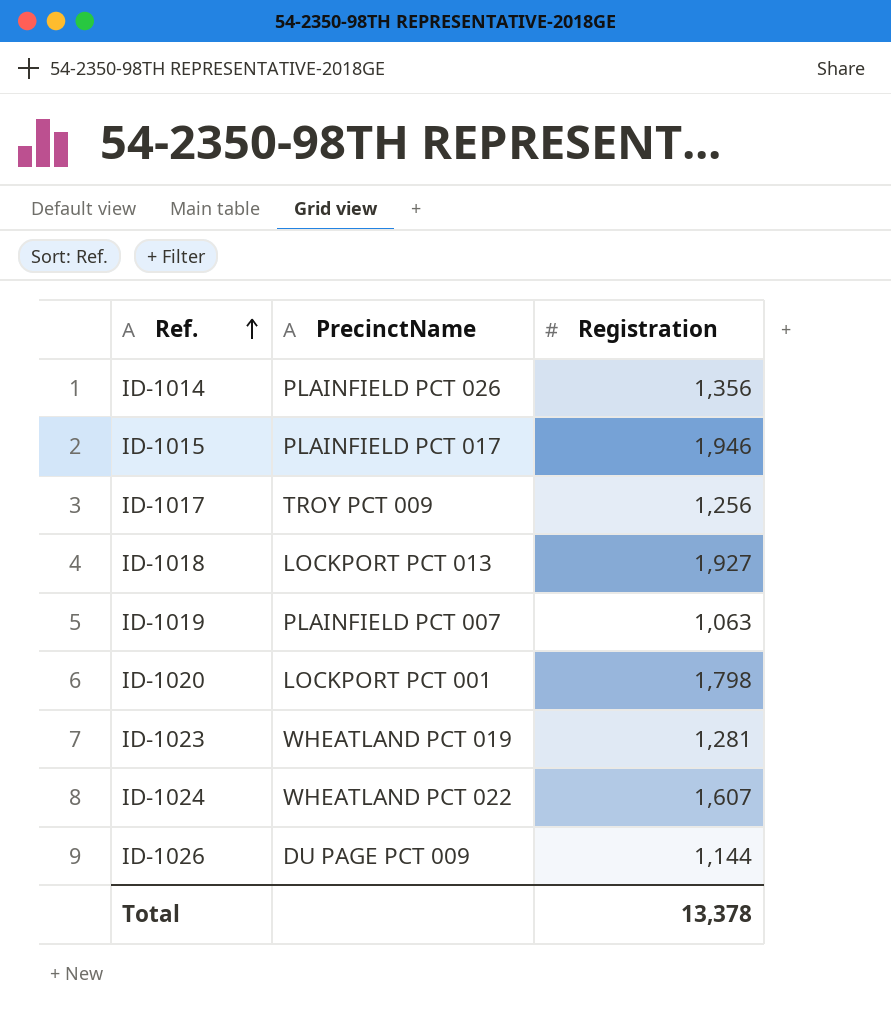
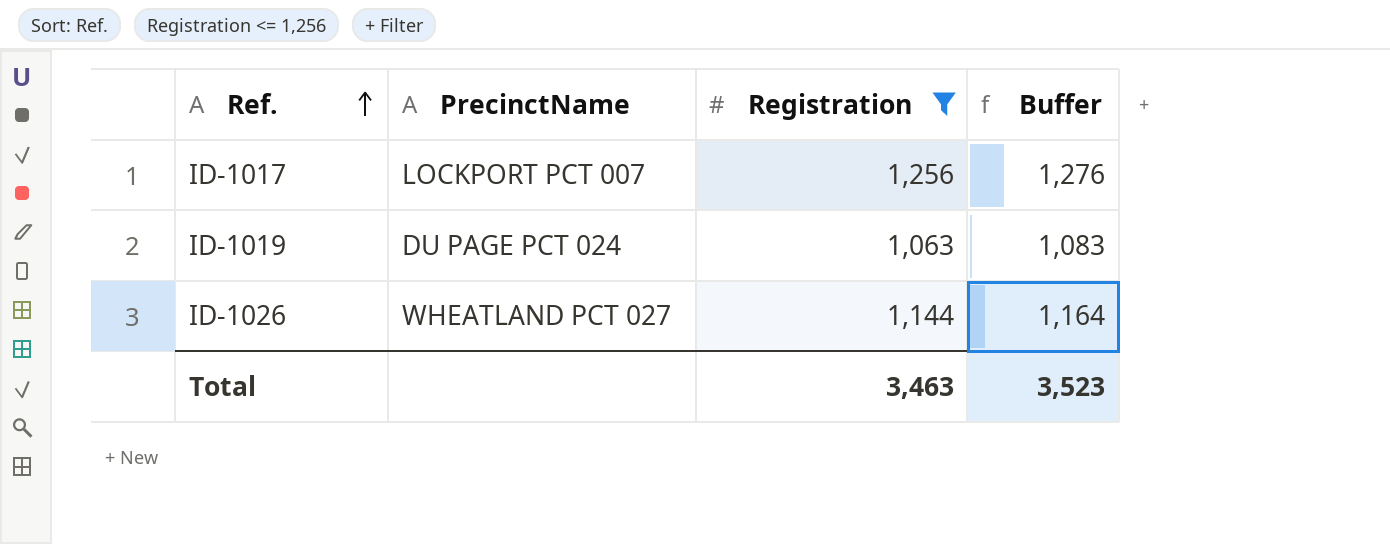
filter: none -> Registration <= 1,256
column Buffer | formula: none -> [Registration] + 20
ID-1017 | PrecinctName: TROY PCT 009 -> LOCKPORT PCT 007
ID-1019 | PrecinctName: PLAINFIELD PCT 007 -> DU PAGE PCT 024
ID-1026 | PrecinctName: DU PAGE PCT 009 -> WHEATLAND PCT 027
Total | Registration: 13,378 -> 3,463

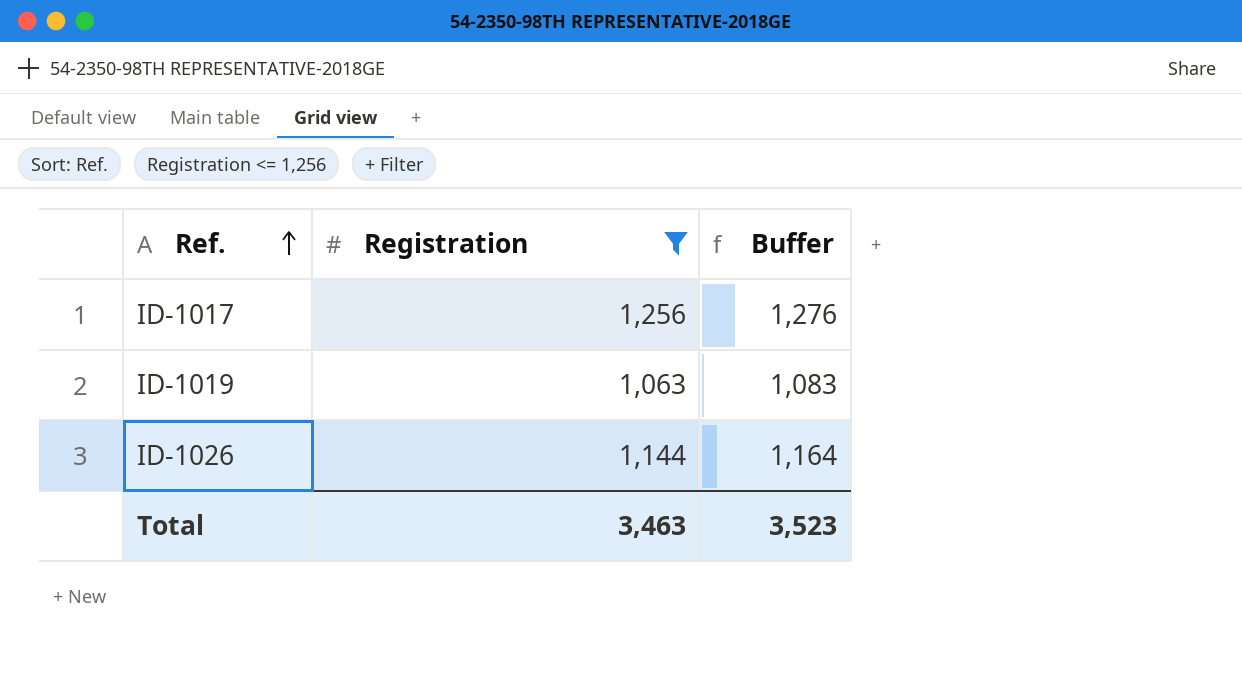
column PrecinctName | position: 2 -> none

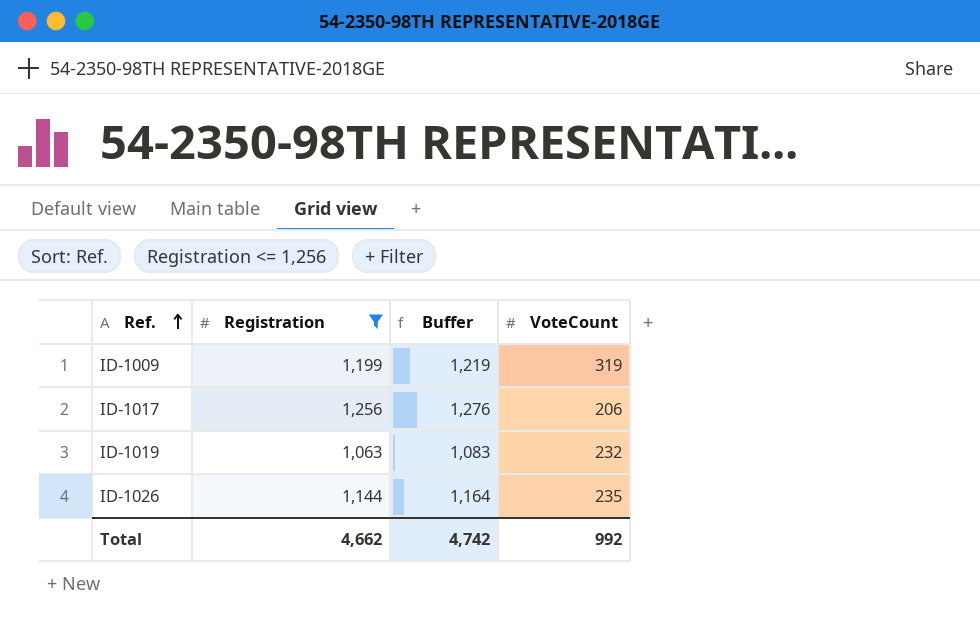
column VoteCount | position: none -> 4
row ID-1009: none -> 1,199 | 1,219 | 319
Total | Registration: 3,463 -> 4,662
Total | Buffer: 3,523 -> 4,742

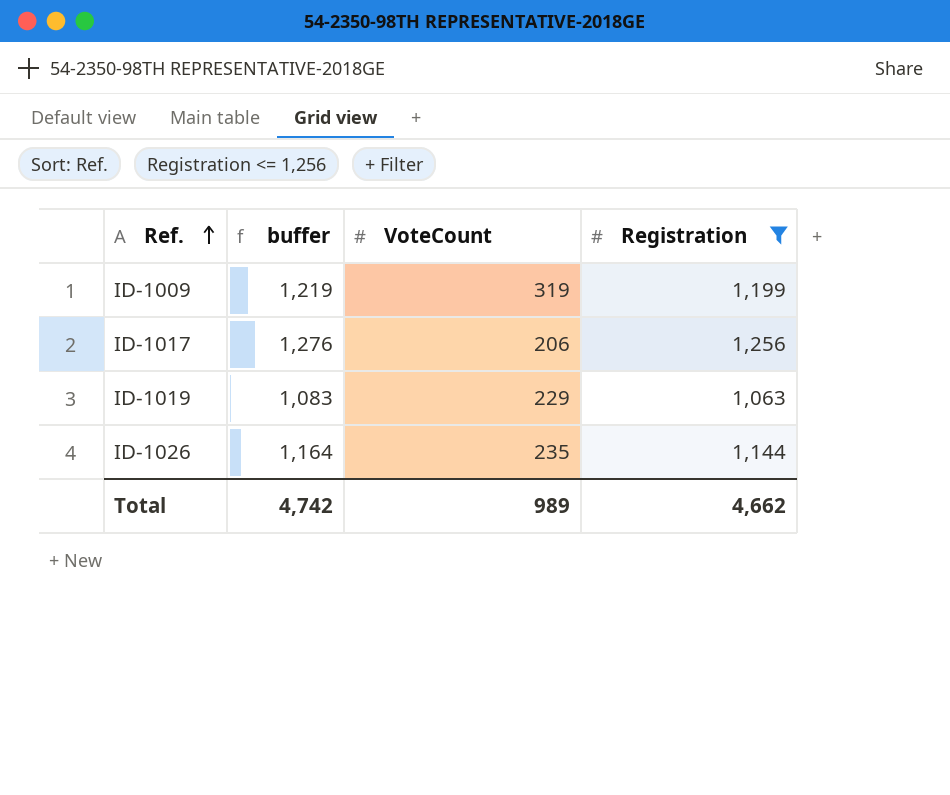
column name: Buffer -> buffer
column Registration | position: 2 -> 4
ID-1019 | VoteCount: 232 -> 229
Total | VoteCount: 992 -> 989

